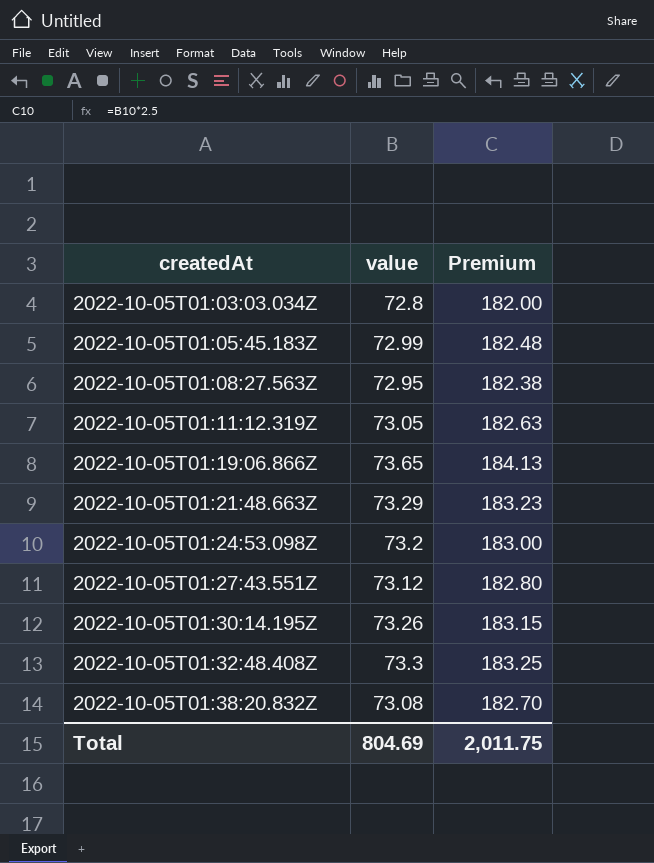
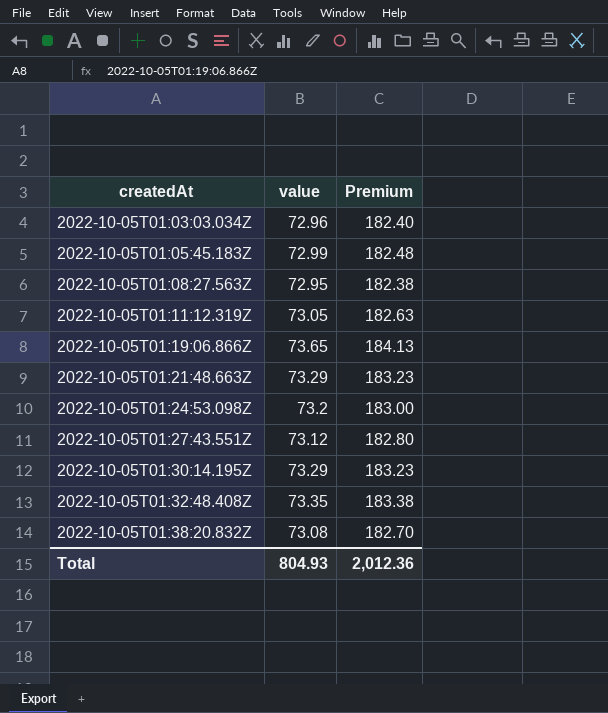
2022-10-05T01:03:03.034Z | value: 72.8 -> 72.96
2022-10-05T01:03:03.034Z | Premium: 182.00 -> 182.40
2022-10-05T01:30:14.195Z | value: 73.26 -> 73.29
2022-10-05T01:30:14.195Z | Premium: 183.15 -> 183.23
2022-10-05T01:32:48.408Z | value: 73.3 -> 73.35
2022-10-05T01:32:48.408Z | Premium: 183.25 -> 183.38
Total | value: 804.69 -> 804.93
Total | Premium: 2,011.75 -> 2,012.36

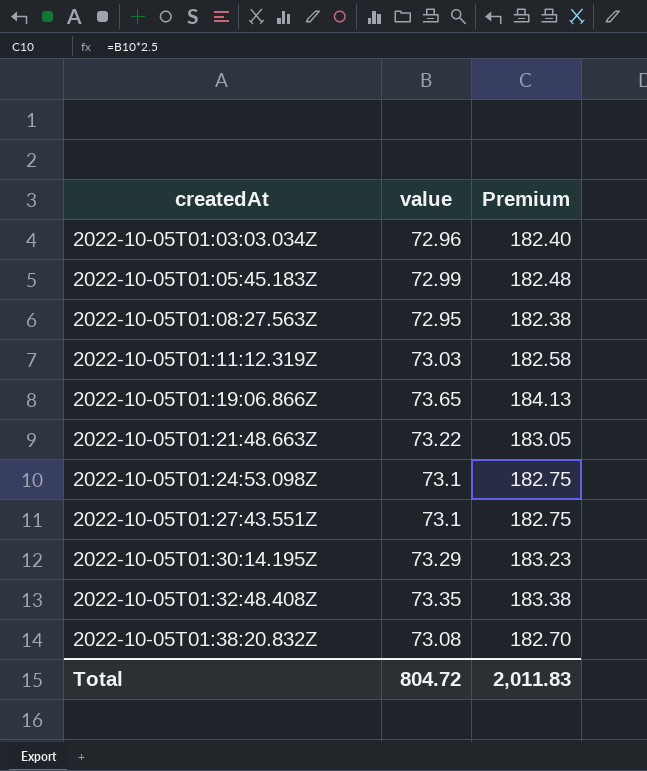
2022-10-05T01:11:12.319Z | value: 73.05 -> 73.03
2022-10-05T01:11:12.319Z | Premium: 182.63 -> 182.58
2022-10-05T01:21:48.663Z | value: 73.29 -> 73.22
2022-10-05T01:21:48.663Z | Premium: 183.23 -> 183.05
2022-10-05T01:24:53.098Z | value: 73.2 -> 73.1
2022-10-05T01:24:53.098Z | Premium: 183.00 -> 182.75
2022-10-05T01:27:43.551Z | value: 73.12 -> 73.1
2022-10-05T01:27:43.551Z | Premium: 182.80 -> 182.75
Total | value: 804.93 -> 804.72
Total | Premium: 2,012.36 -> 2,011.83

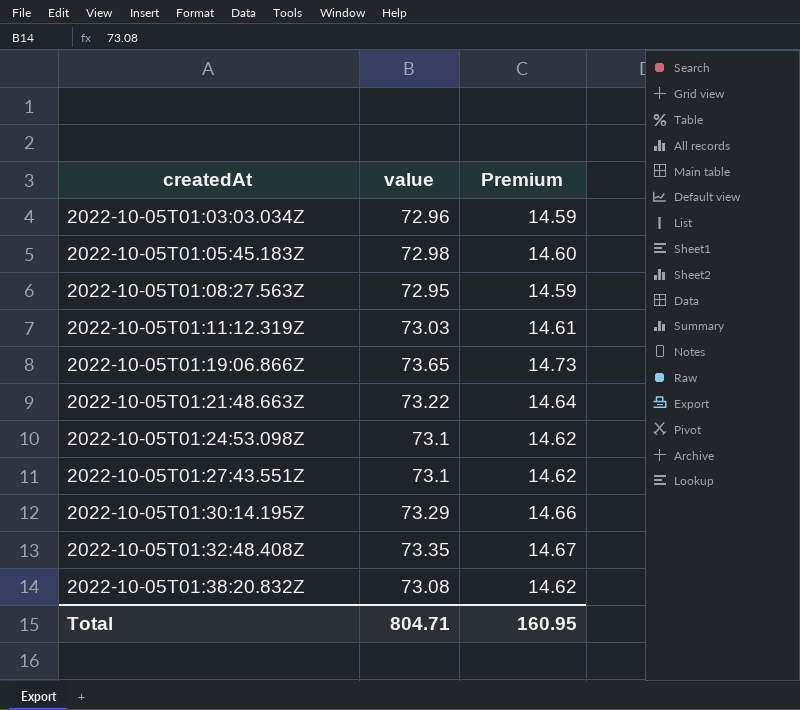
column Premium | formula: [value] * 2.5 -> [value] * 0.2
2022-10-05T01:05:45.183Z | value: 72.99 -> 72.98
Total | value: 804.72 -> 804.71
Total | Premium: 2,011.83 -> 160.95

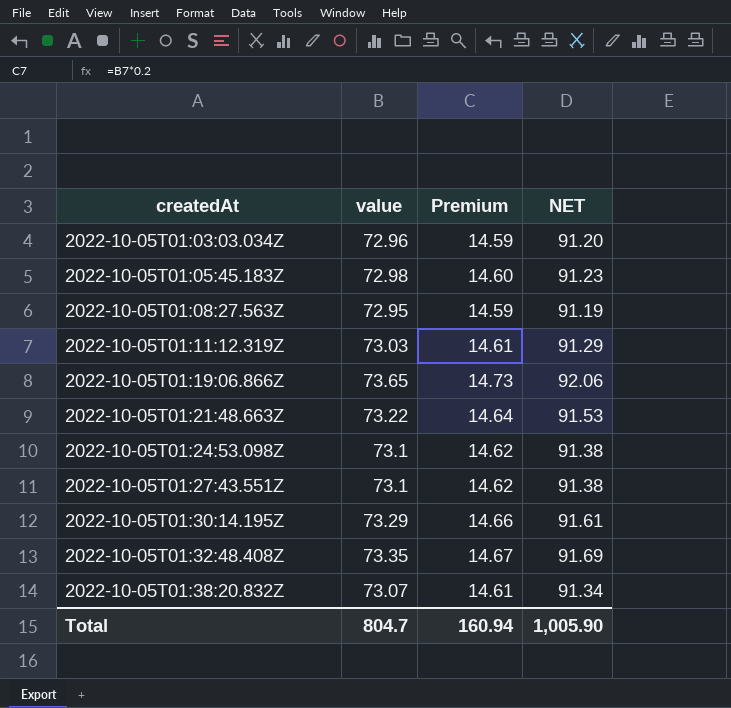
column NET | formula: none -> [value] * 1.25
2022-10-05T01:38:20.832Z | value: 73.08 -> 73.07
2022-10-05T01:38:20.832Z | Premium: 14.62 -> 14.61
Total | value: 804.71 -> 804.7
Total | Premium: 160.95 -> 160.94

